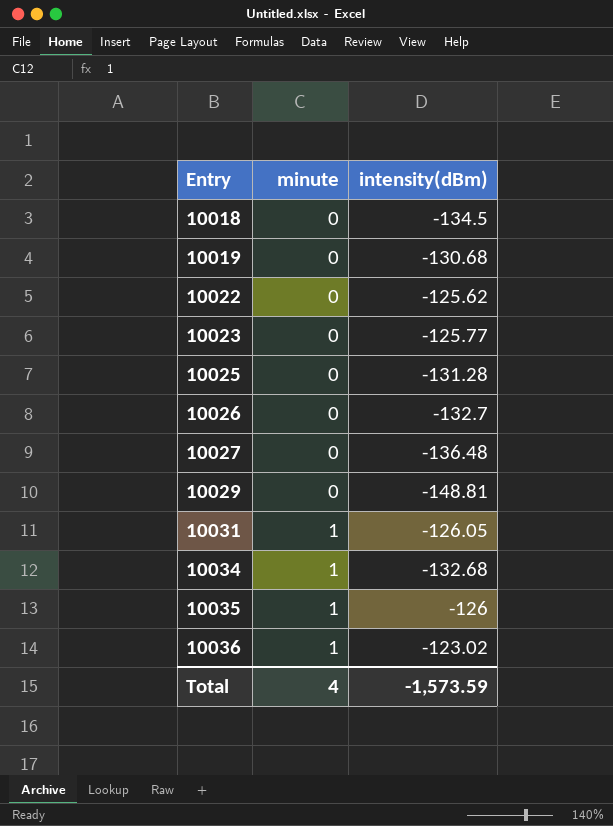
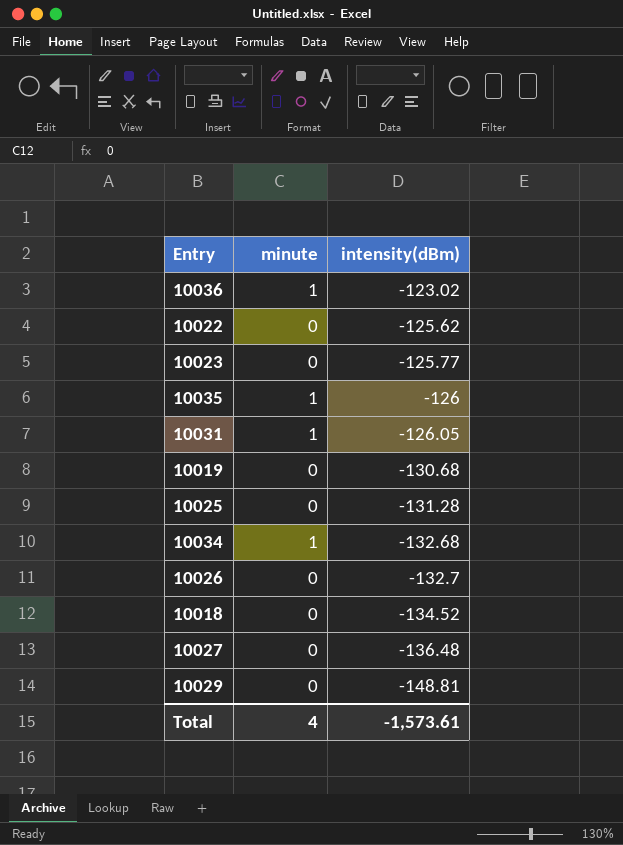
row order: Entry ascending -> intensity(dBm) descending
10018 | intensity(dBm): -134.5 -> -134.52
Total | intensity(dBm): -1,573.59 -> -1,573.61

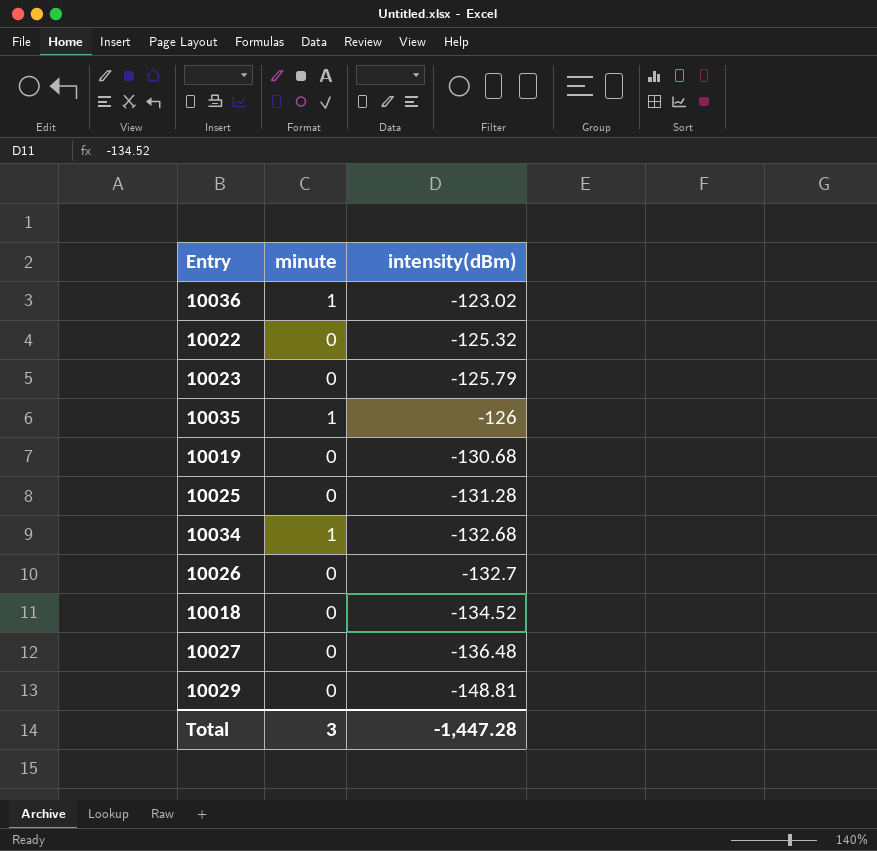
row 10031: 1 | -126.05 -> none
10022 | intensity(dBm): -125.62 -> -125.32
10023 | intensity(dBm): -125.77 -> -125.79
Total | minute: 4 -> 3
Total | intensity(dBm): -1,573.61 -> -1,447.28

